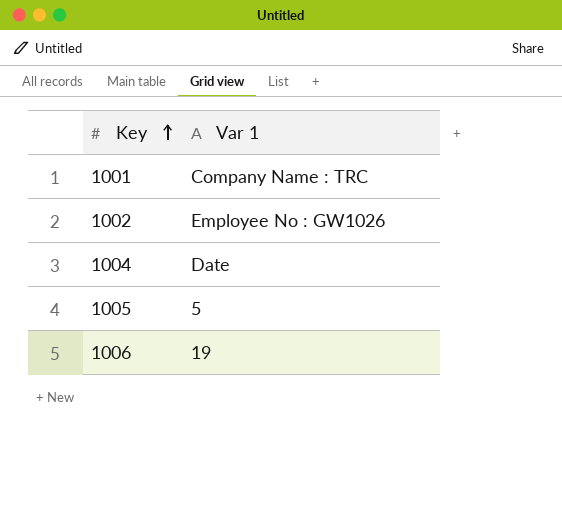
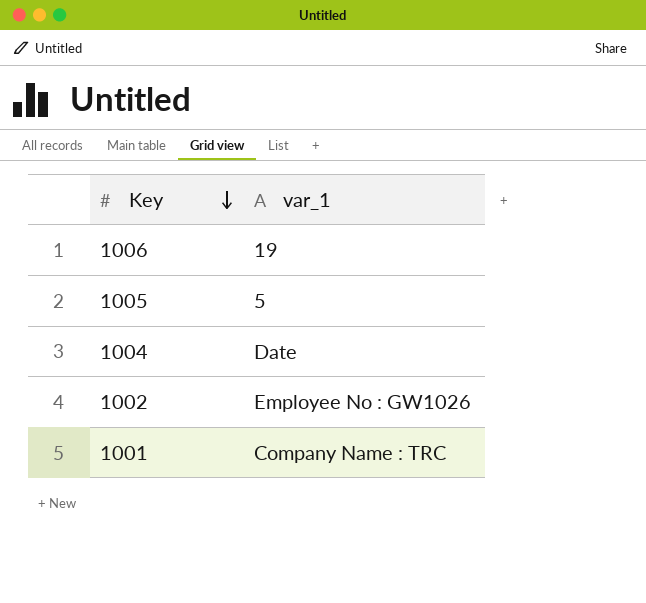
row order: Key ascending -> Key descending
column name: Var 1 -> var_1

